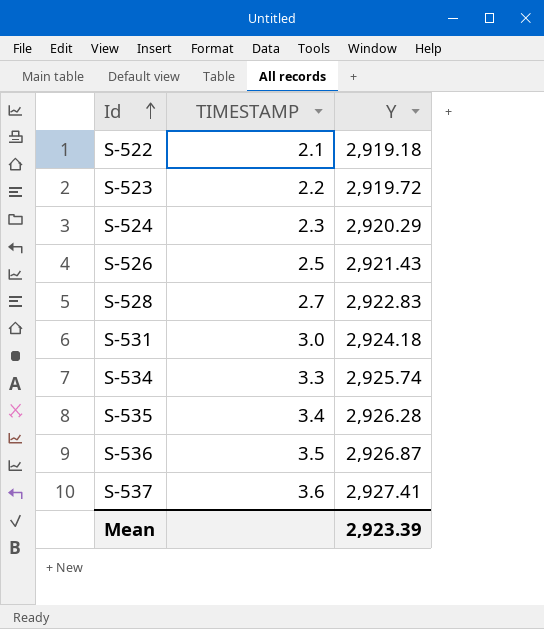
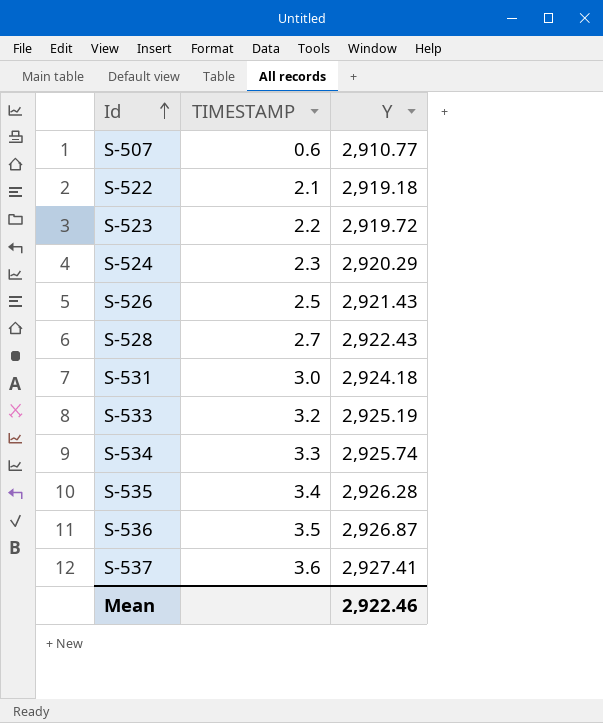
row S-507: none -> 0.6 | 2,910.77
S-528 | Y: 2,922.83 -> 2,922.43
row S-533: none -> 3.2 | 2,925.19
Mean | Y: 2,923.39 -> 2,922.46

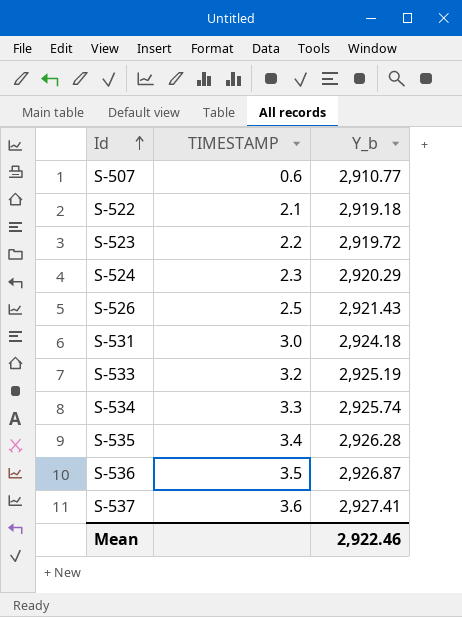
column name: Y -> Y_b
row S-528: 2.7 | 2,922.43 -> none

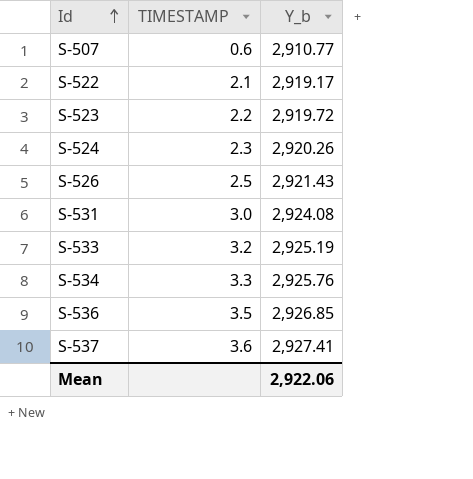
row S-535: 3.4 | 2,926.28 -> none
S-522 | Y_b: 2,919.18 -> 2,919.17
S-524 | Y_b: 2,920.29 -> 2,920.26
S-531 | Y_b: 2,924.18 -> 2,924.08
S-534 | Y_b: 2,925.74 -> 2,925.76
S-536 | Y_b: 2,926.87 -> 2,926.85
Mean | Y_b: 2,922.46 -> 2,922.06

